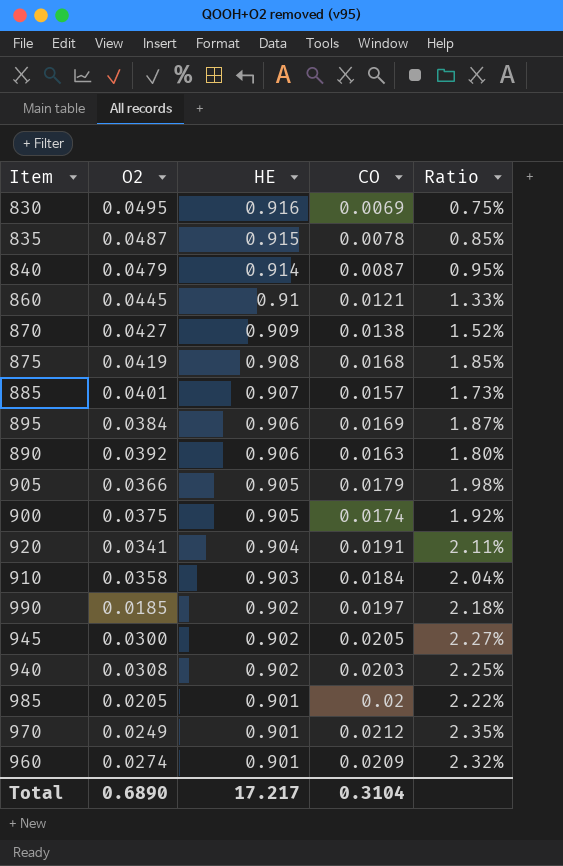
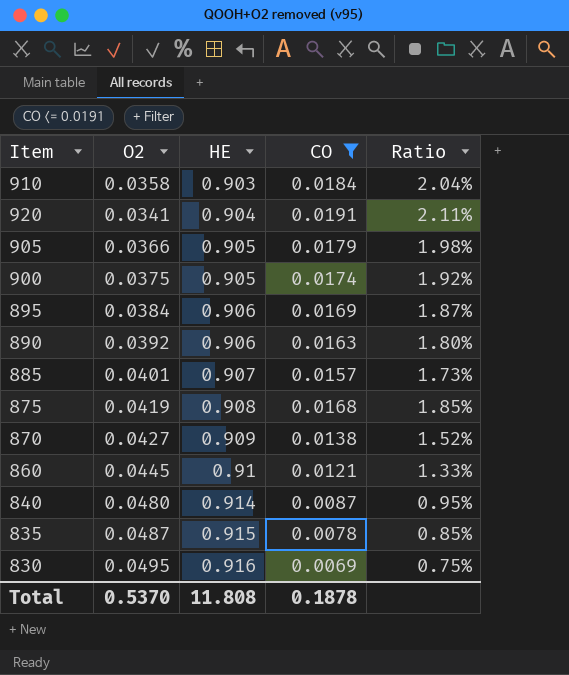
filter: none -> CO <= 0.0191
row order: HE descending -> HE ascending
840 | O2: 0.0479 -> 0.0480
Total | O2: 0.6890 -> 0.5370
Total | HE: 17.217 -> 11.808
Total | CO: 0.3104 -> 0.1878

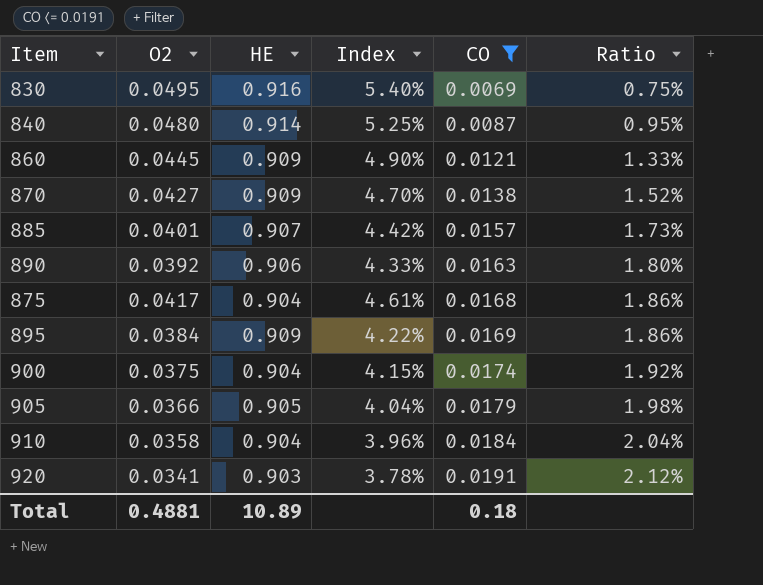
row order: HE ascending -> CO ascending
column Index | formula: none -> [O2] / [HE]
row 835: 0.0487 | 0.915 | 0.0078 | 0.85% -> none
860 | HE: 0.91 -> 0.909
875 | O2: 0.0419 -> 0.0417
875 | HE: 0.908 -> 0.904
875 | Ratio: 1.85% -> 1.86%
895 | HE: 0.906 -> 0.909
895 | Ratio: 1.87% -> 1.86%
900 | HE: 0.905 -> 0.904
910 | HE: 0.903 -> 0.904
920 | HE: 0.904 -> 0.903
920 | Ratio: 2.11% -> 2.12%
Total | O2: 0.5370 -> 0.4881
Total | HE: 11.808 -> 10.89
Total | CO: 0.1878 -> 0.18

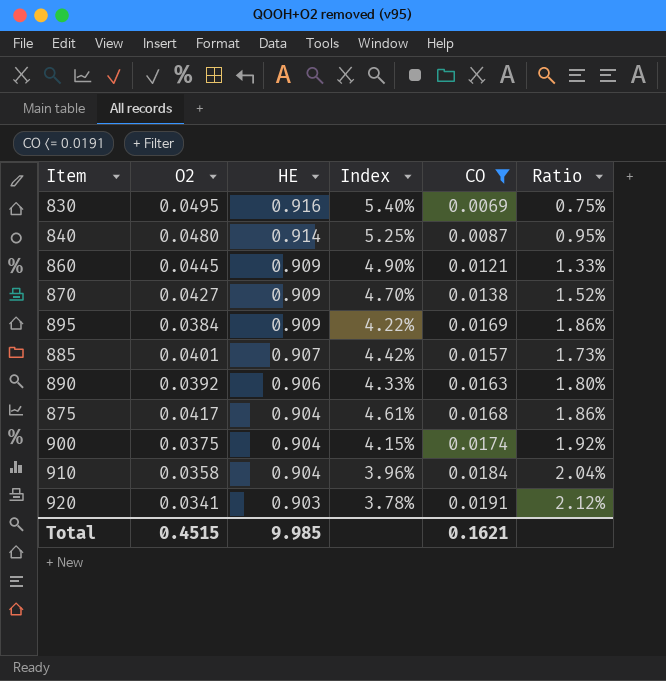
row order: CO ascending -> HE descending
row 905: 0.0366 | 0.905 | 4.04% | 0.0179 | 1.98% -> none
Total | O2: 0.4881 -> 0.4515
Total | HE: 10.89 -> 9.985
Total | CO: 0.18 -> 0.1621

